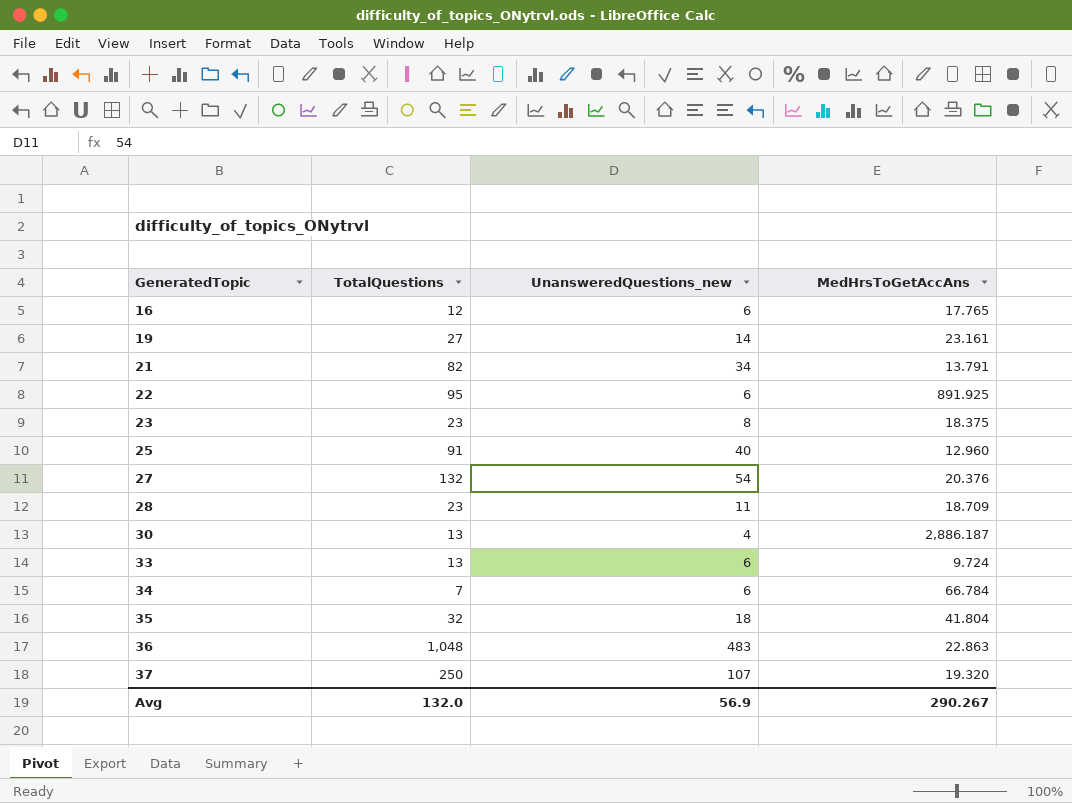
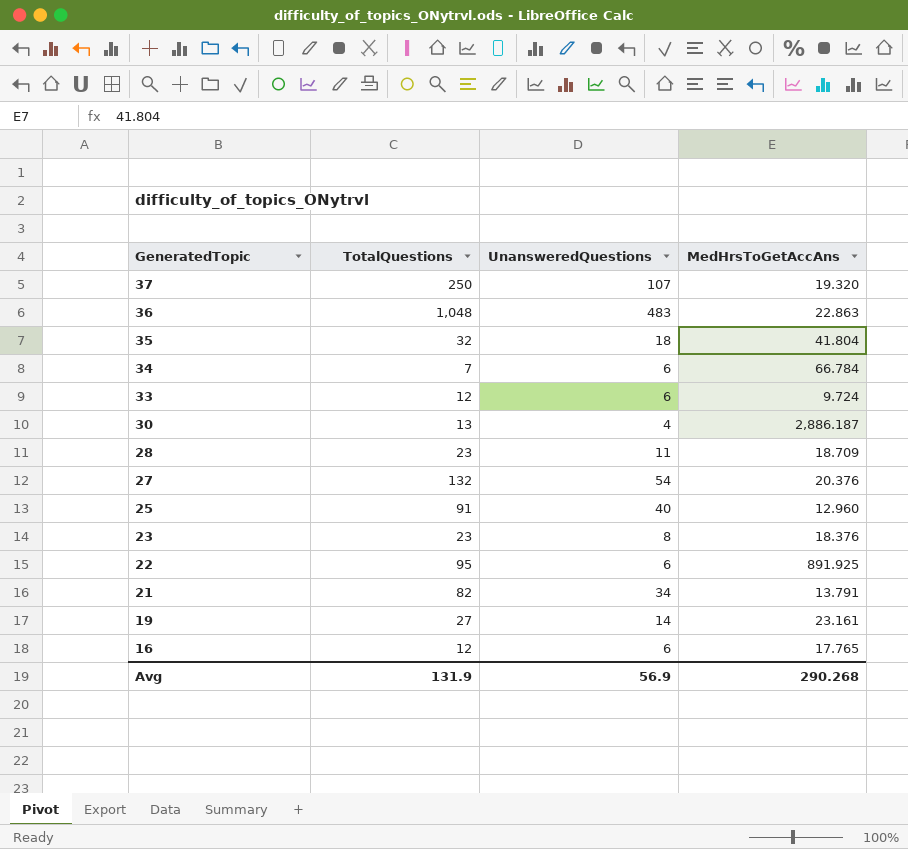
row order: GeneratedTopic ascending -> GeneratedTopic descending
column name: UnansweredQuestions_new -> UnansweredQuestions
33 | TotalQuestions: 13 -> 12
23 | MedHrsToGetAccAns: 18.375 -> 18.376
Avg | TotalQuestions: 132.0 -> 131.9
Avg | MedHrsToGetAccAns: 290.267 -> 290.268

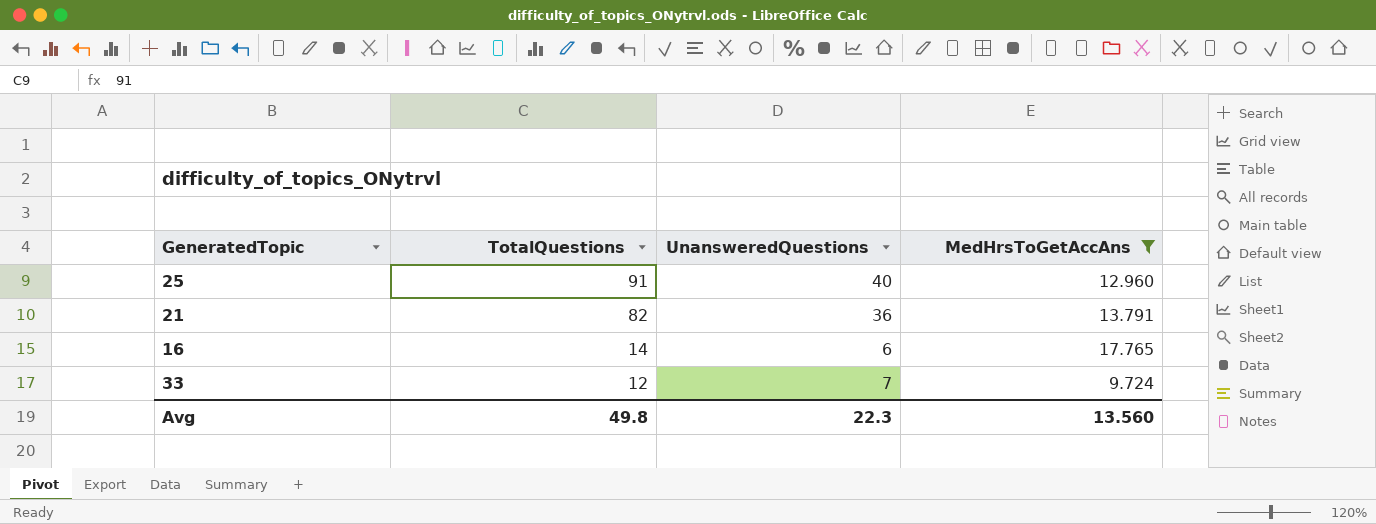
filter: none -> MedHrsToGetAccAns <= 17.765
row order: GeneratedTopic descending -> TotalQuestions descending
21 | UnansweredQuestions: 34 -> 36
16 | TotalQuestions: 12 -> 14
33 | UnansweredQuestions: 6 -> 7
Avg | TotalQuestions: 131.9 -> 49.8
Avg | UnansweredQuestions: 56.9 -> 22.3
Avg | MedHrsToGetAccAns: 290.268 -> 13.560

